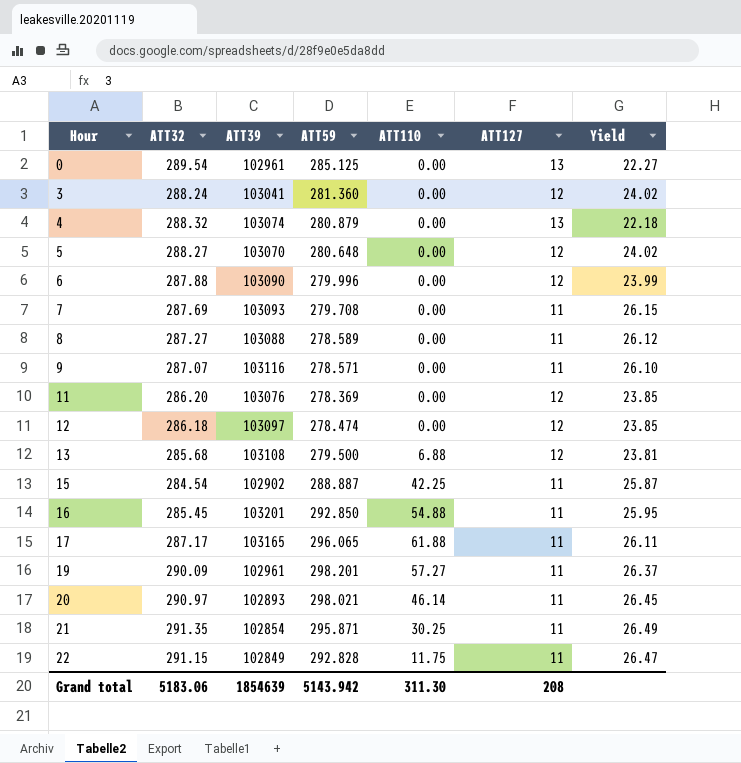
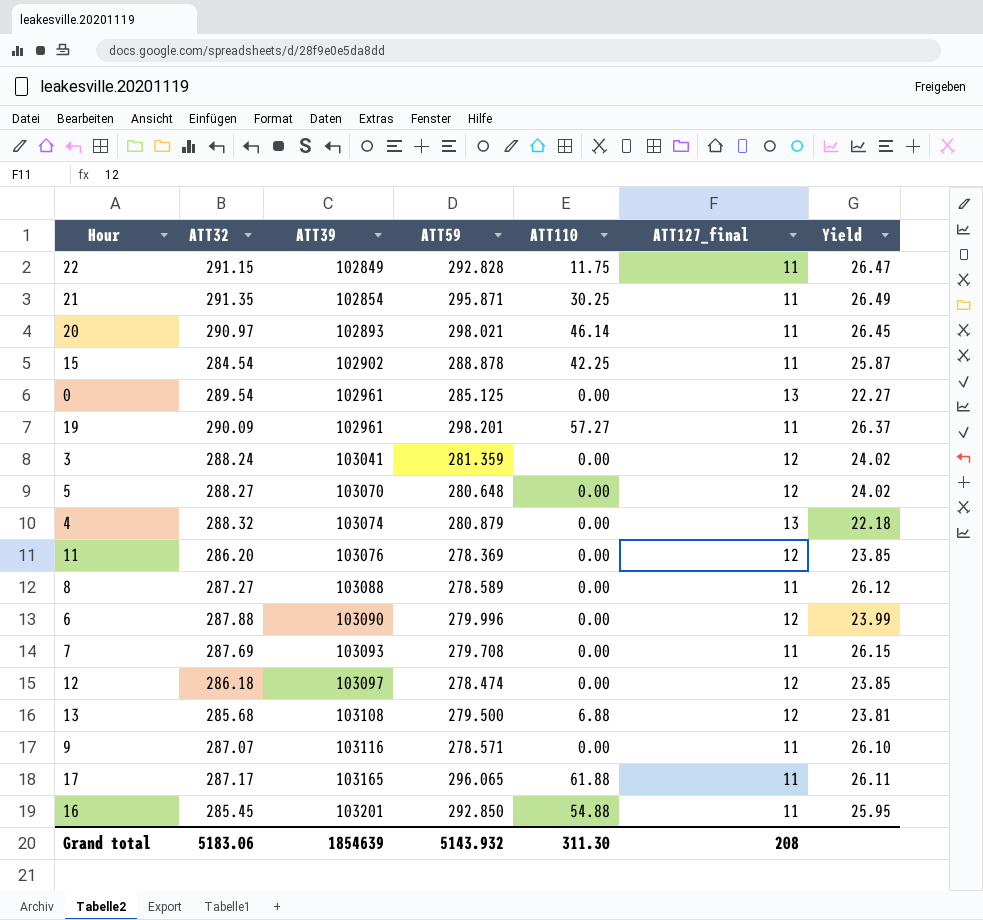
row order: Hour ascending -> ATT39 ascending
column name: ATT127 -> ATT127_final
15 | ATT59: 288.887 -> 288.878
3 | ATT59: 281.360 -> 281.359
Grand total | ATT59: 5143.942 -> 5143.932

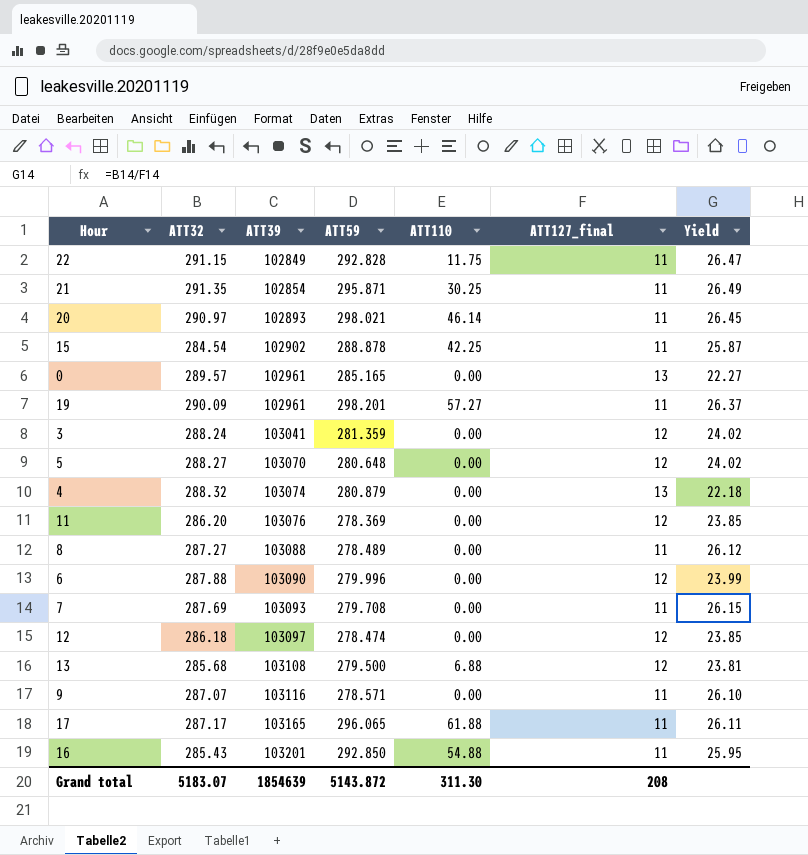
0 | ATT32: 289.54 -> 289.57
0 | ATT59: 285.125 -> 285.165
8 | ATT59: 278.589 -> 278.489
16 | ATT32: 285.45 -> 285.43
Grand total | ATT32: 5183.06 -> 5183.07
Grand total | ATT59: 5143.932 -> 5143.872

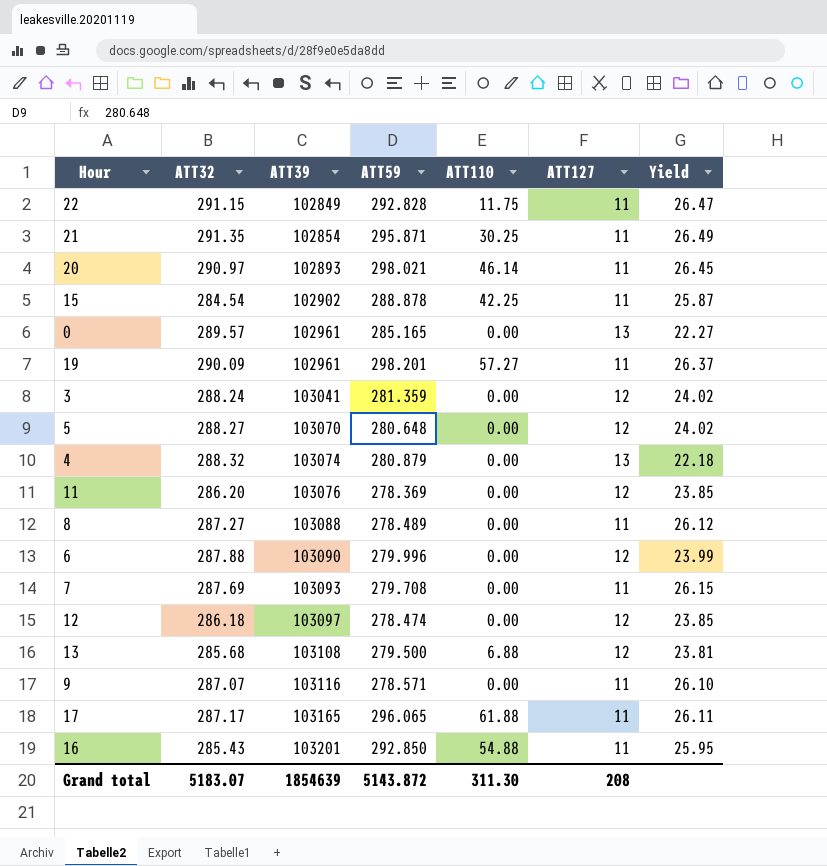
column name: ATT127_final -> ATT127

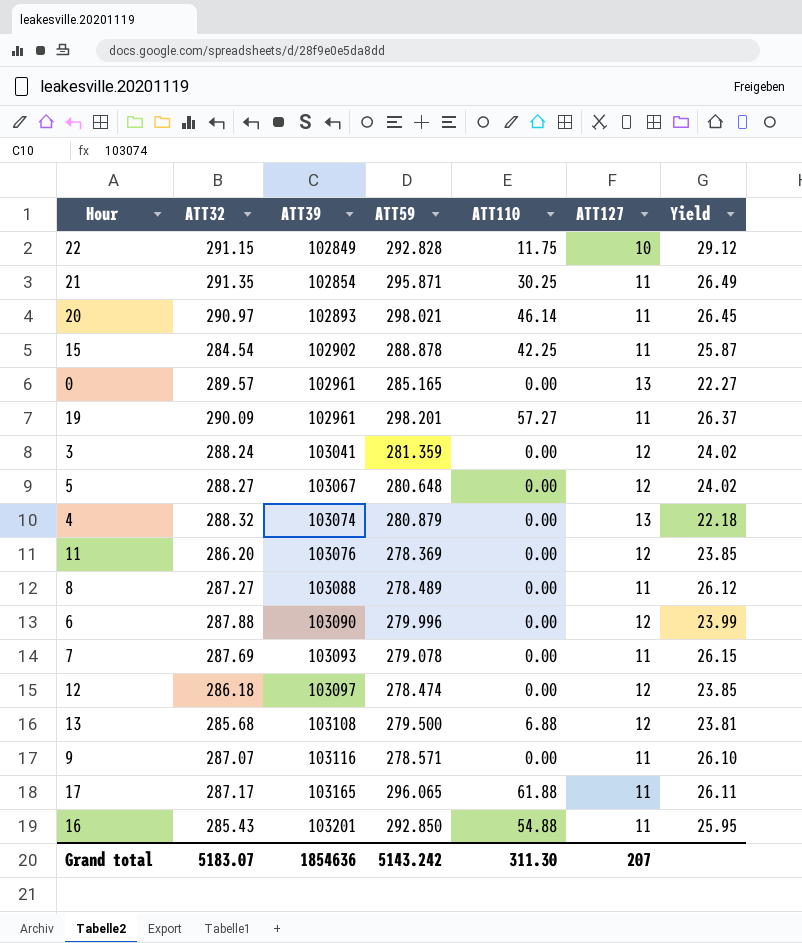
22 | ATT127: 11 -> 10
22 | Yield: 26.47 -> 29.12
5 | ATT39: 103070 -> 103067
7 | ATT59: 279.708 -> 279.078
Grand total | ATT39: 1854639 -> 1854636
Grand total | ATT59: 5143.872 -> 5143.242
Grand total | ATT127: 208 -> 207

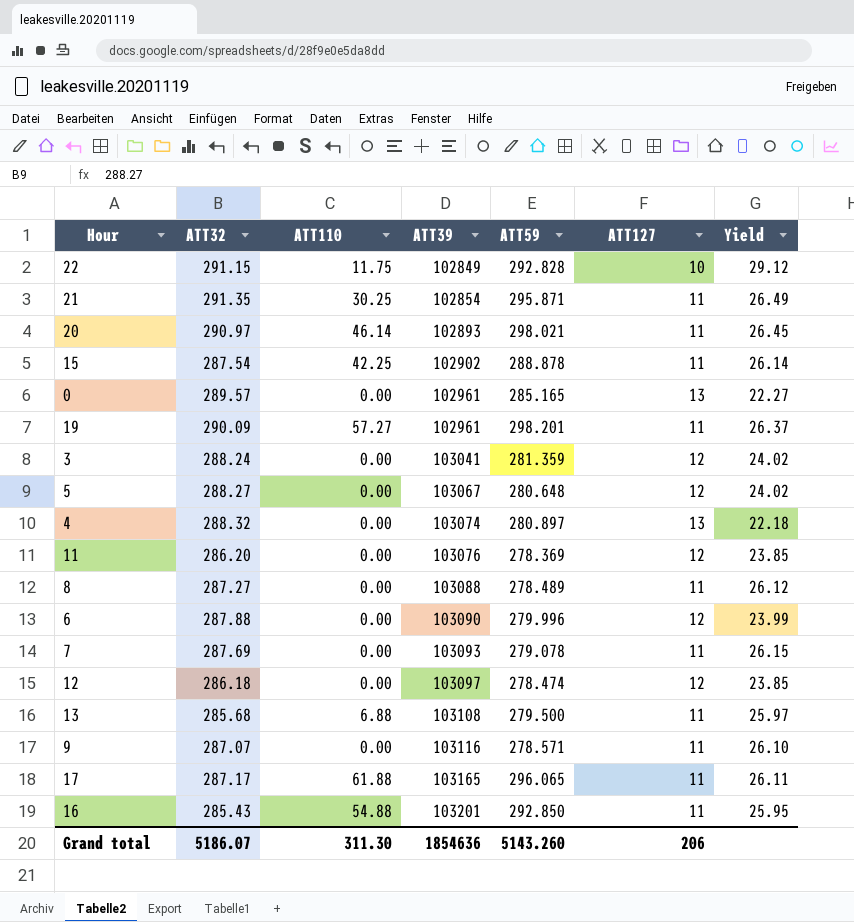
column ATT110 | position: 5 -> 3
15 | ATT32: 284.54 -> 287.54
15 | Yield: 25.87 -> 26.14
4 | ATT59: 280.879 -> 280.897
13 | ATT127: 12 -> 11
13 | Yield: 23.81 -> 25.97
Grand total | ATT32: 5183.07 -> 5186.07
Grand total | ATT59: 5143.242 -> 5143.260
Grand total | ATT127: 207 -> 206

